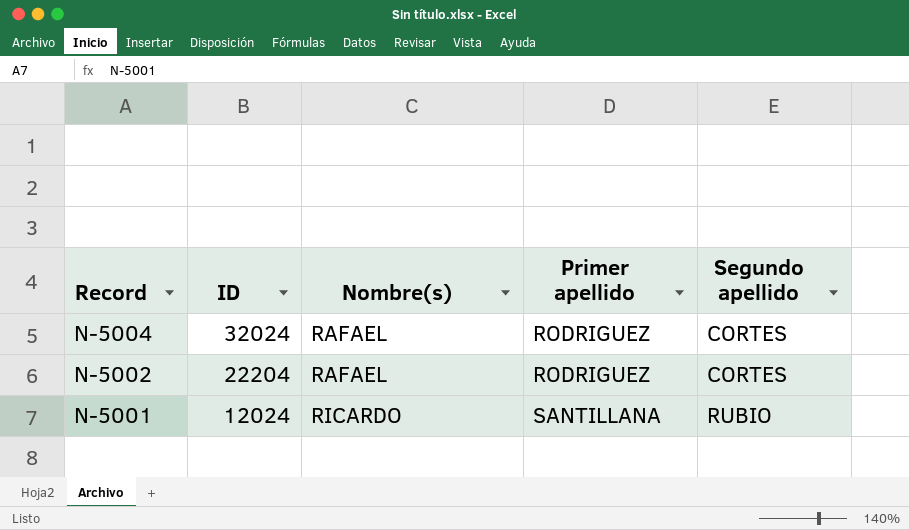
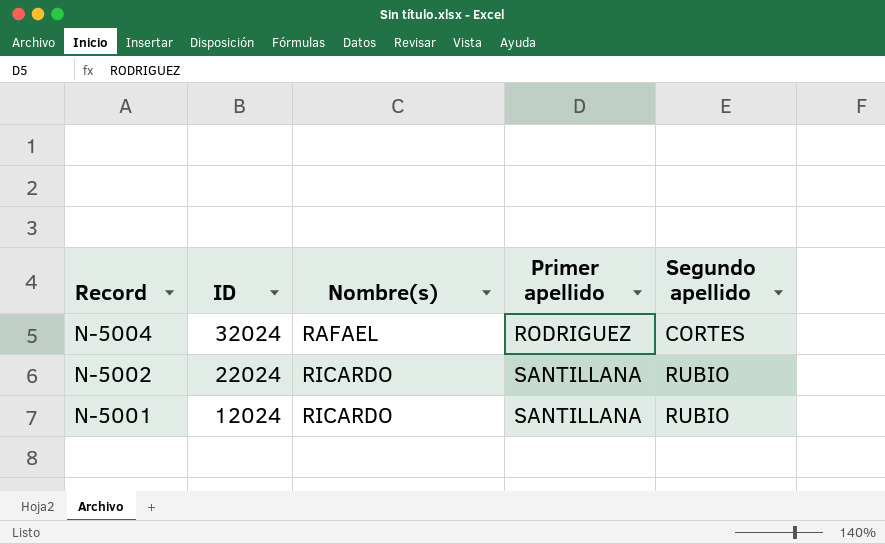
N-5002 | ID: 22204 -> 22024
N-5002 | Nombre(s): RAFAEL -> RICARDO
N-5002 | Primer apellido: RODRIGUEZ -> SANTILLANA
N-5002 | Segundo apellido: CORTES -> RUBIO

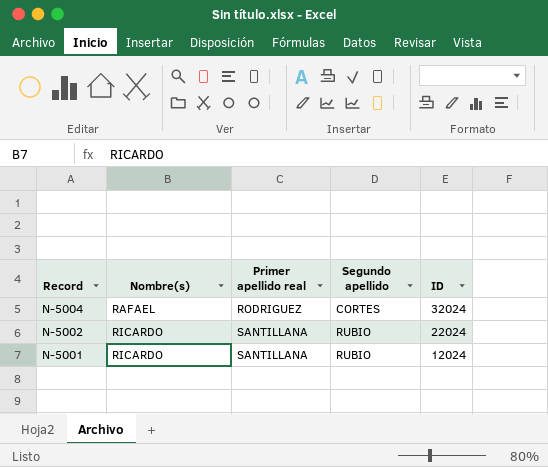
column name: Primer apellido -> Primer apellido real
column ID | position: 2 -> 5

